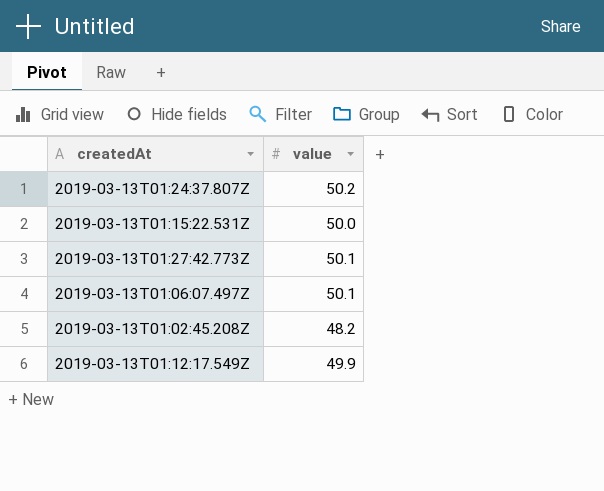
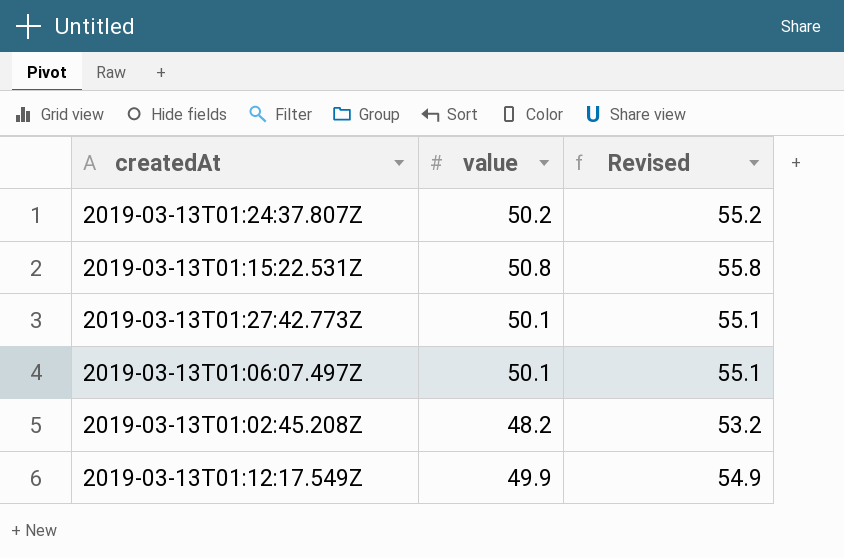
column Revised | formula: none -> [value] + 5
2019-03-13T01:15:22.531Z | value: 50.0 -> 50.8

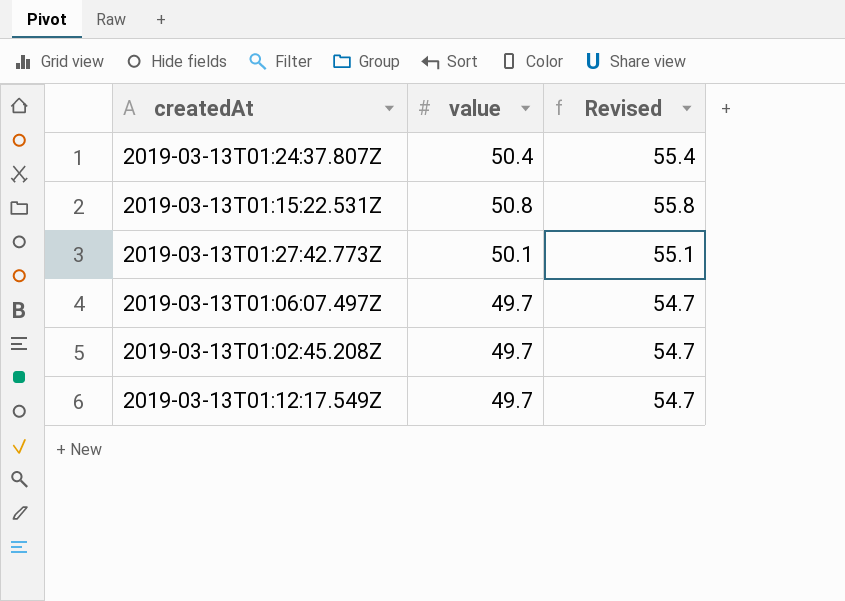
2019-03-13T01:24:37.807Z | value: 50.2 -> 50.4
2019-03-13T01:24:37.807Z | Revised: 55.2 -> 55.4
2019-03-13T01:06:07.497Z | value: 50.1 -> 49.7
2019-03-13T01:06:07.497Z | Revised: 55.1 -> 54.7
2019-03-13T01:02:45.208Z | value: 48.2 -> 49.7
2019-03-13T01:02:45.208Z | Revised: 53.2 -> 54.7
2019-03-13T01:12:17.549Z | value: 49.9 -> 49.7
2019-03-13T01:12:17.549Z | Revised: 54.9 -> 54.7

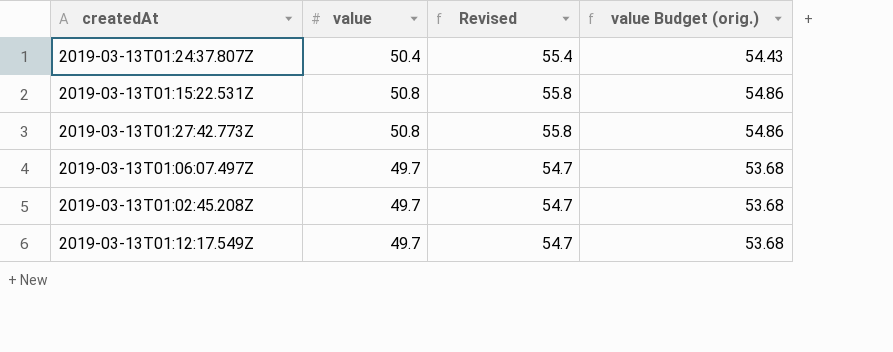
column value Budget (orig.) | formula: none -> [value] * 1.08
2019-03-13T01:27:42.773Z | value: 50.1 -> 50.8
2019-03-13T01:27:42.773Z | Revised: 55.1 -> 55.8

